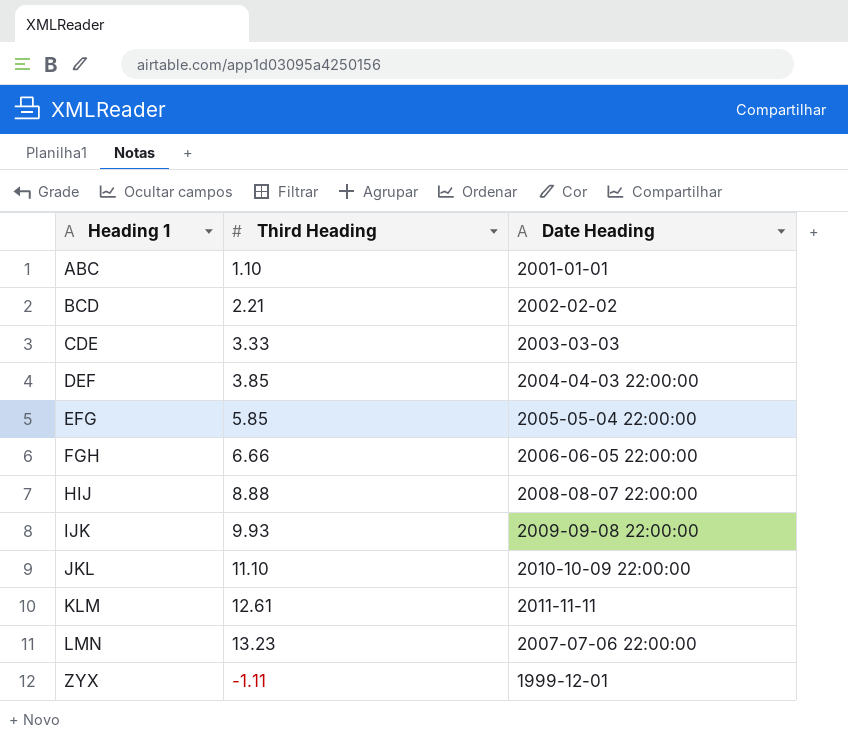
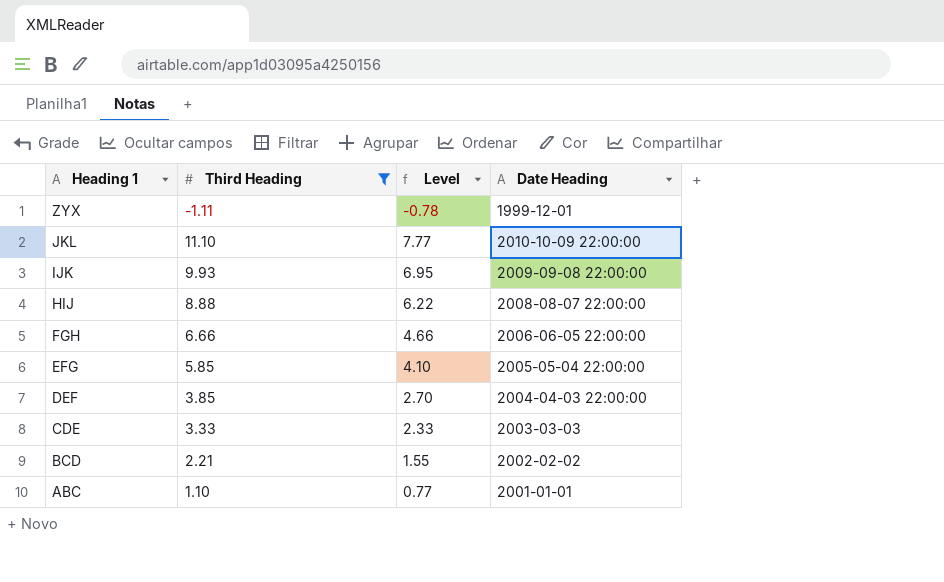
filter: none -> Third Heading <= 11.10
row order: Heading 1 ascending -> Heading 1 descending
column Level | formula: none -> [Third Heading] * 0.7

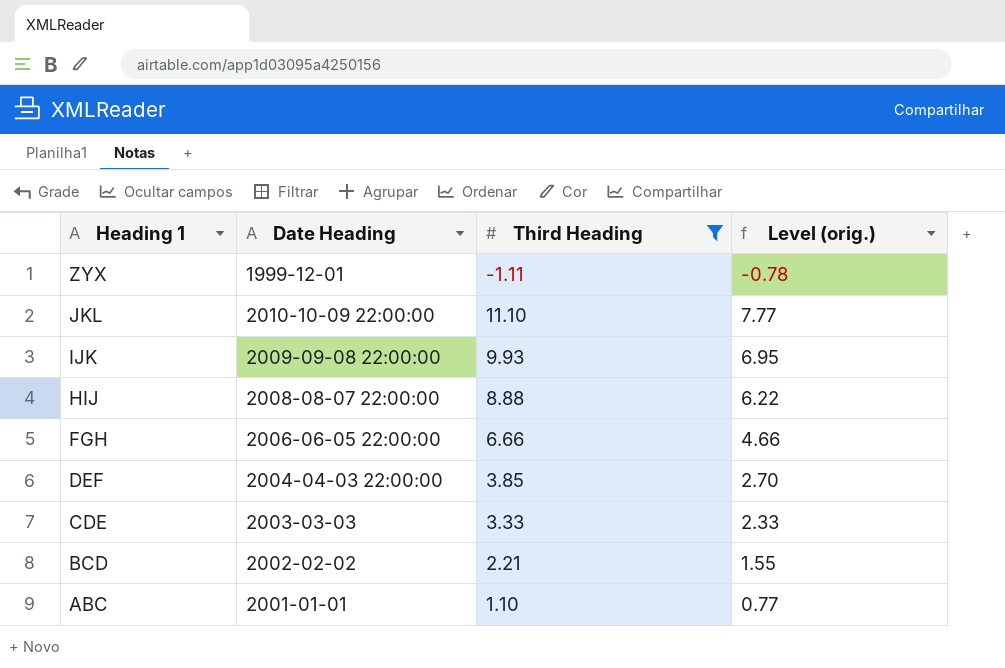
column Date Heading | position: 4 -> 2
column name: Level -> Level (orig.)
row EFG: 5.85 | 4.10 | 2005-05-04 22:00:00 -> none

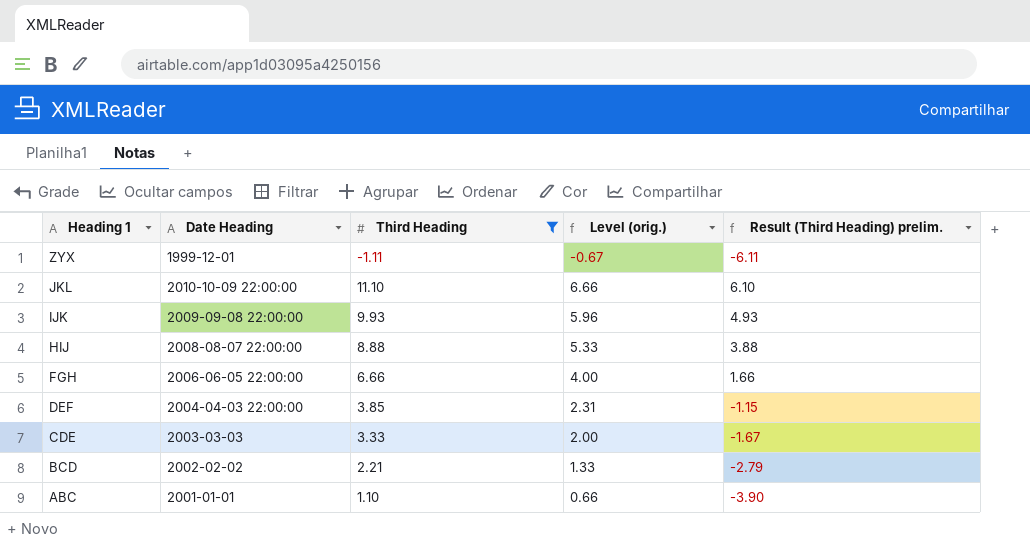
column Level (orig.) | formula: [Third Heading] * 0.7 -> [Third Heading] * 0.6
column Result (Third Heading) prelim. | formula: none -> [Third Heading] - 5

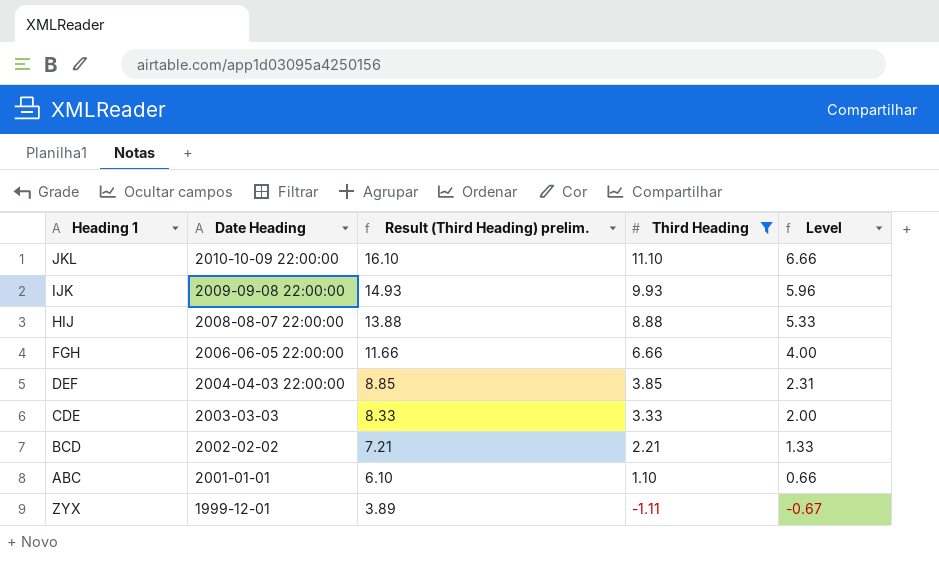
row order: Heading 1 descending -> Date Heading descending
column Result (Third Heading) prelim. | formula: [Third Heading] - 5 -> [Third Heading] + 5
column Result (Third Heading) prelim. | position: 5 -> 3
column name: Level (orig.) -> Level

